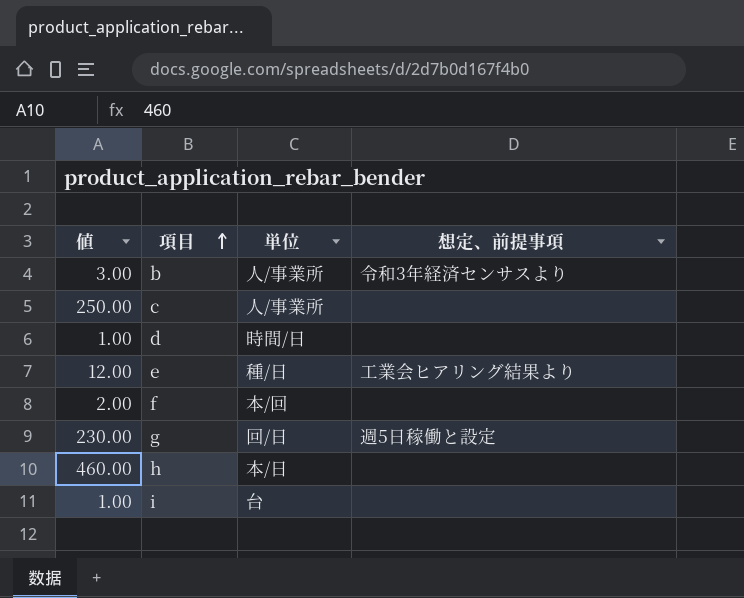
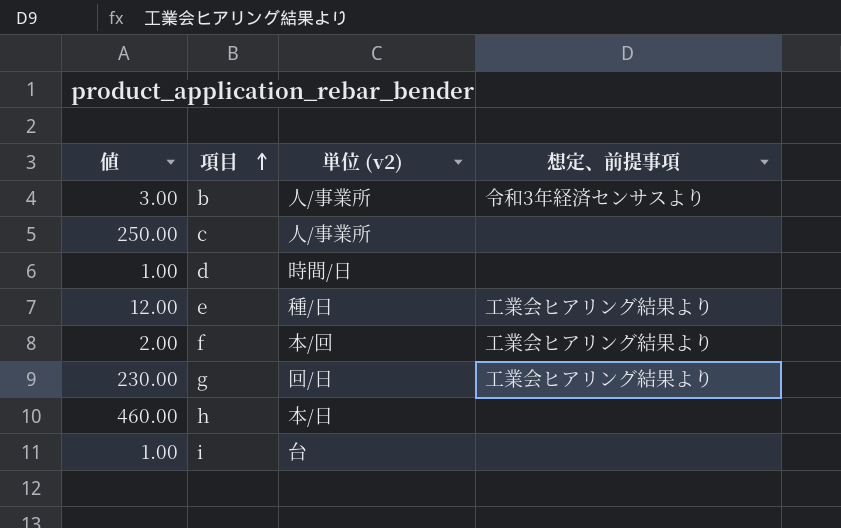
column name: 単位 -> 単位 (v2)
f | 想定、前提事項: none -> 工業会ヒアリング結果より
g | 想定、前提事項: 週5日稼働と設定 -> 工業会ヒアリング結果より

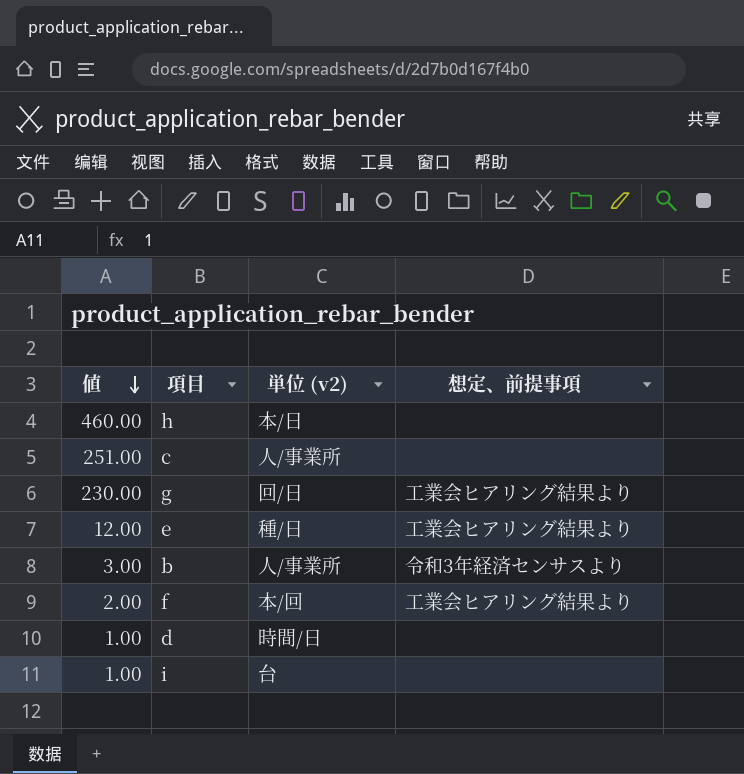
row order: 項目 ascending -> 値 descending
c | 値: 250.00 -> 251.00

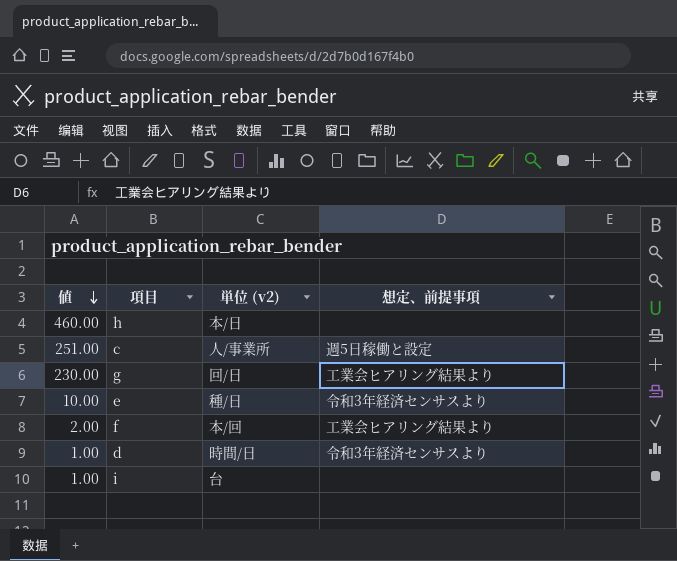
row b: 3.00 | 人/事業所 | 令和3年経済センサスより -> none
c | 想定、前提事項: none -> 週5日稼働と設定
e | 値: 12.00 -> 10.00
e | 想定、前提事項: 工業会ヒアリング結果より -> 令和3年経済センサスより
d | 想定、前提事項: none -> 令和3年経済センサスより

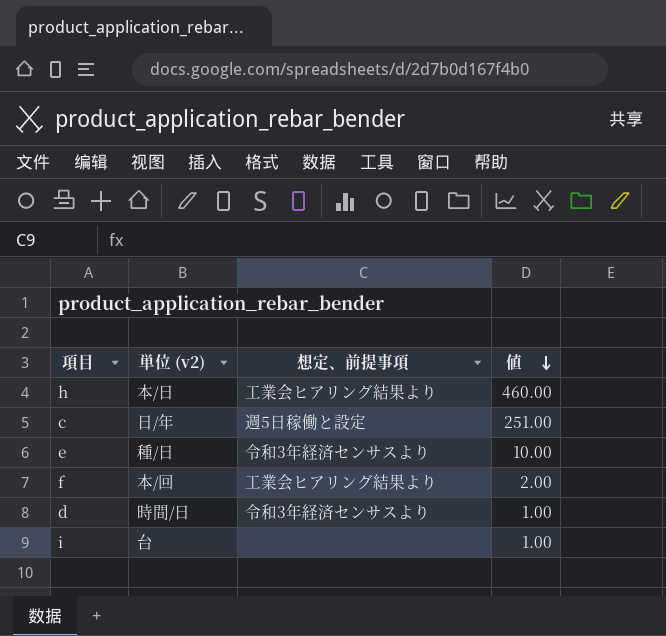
column 値 | position: 1 -> 4
row g: 230.00 | 回/日 | 工業会ヒアリング結果より -> none
h | 想定、前提事項: none -> 工業会ヒアリング結果より
c | 単位 (v2): 人/事業所 -> 日/年

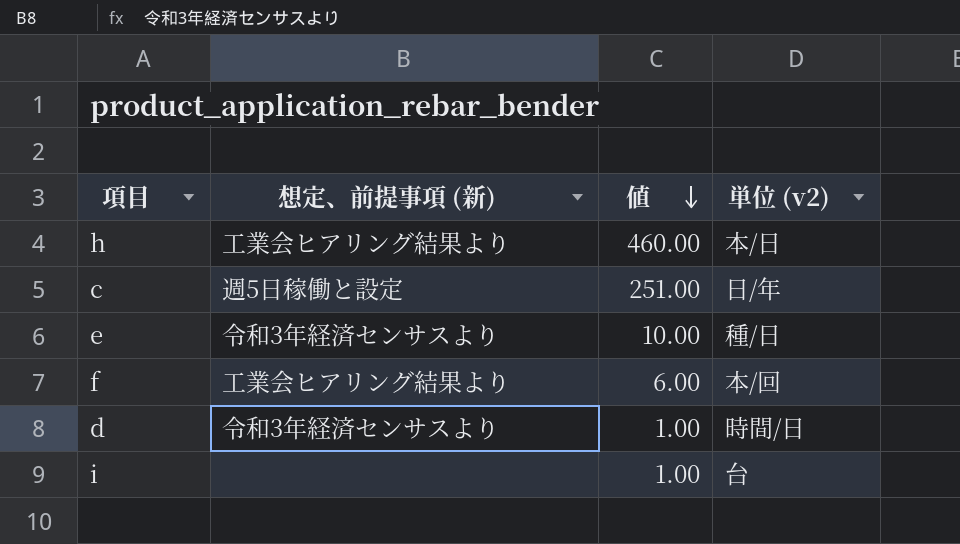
column name: 想定、前提事項 -> 想定、前提事項 (新)
column 単位 (v2) | position: 2 -> 4
f | 値: 2.00 -> 6.00

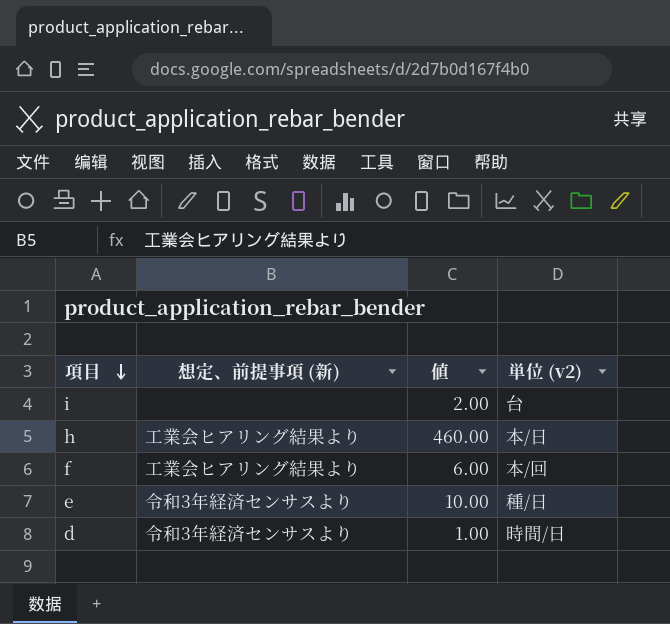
row order: 値 descending -> 項目 descending
row c: 週5日稼働と設定 | 251.00 | 日/年 -> none
i | 値: 1.00 -> 2.00

